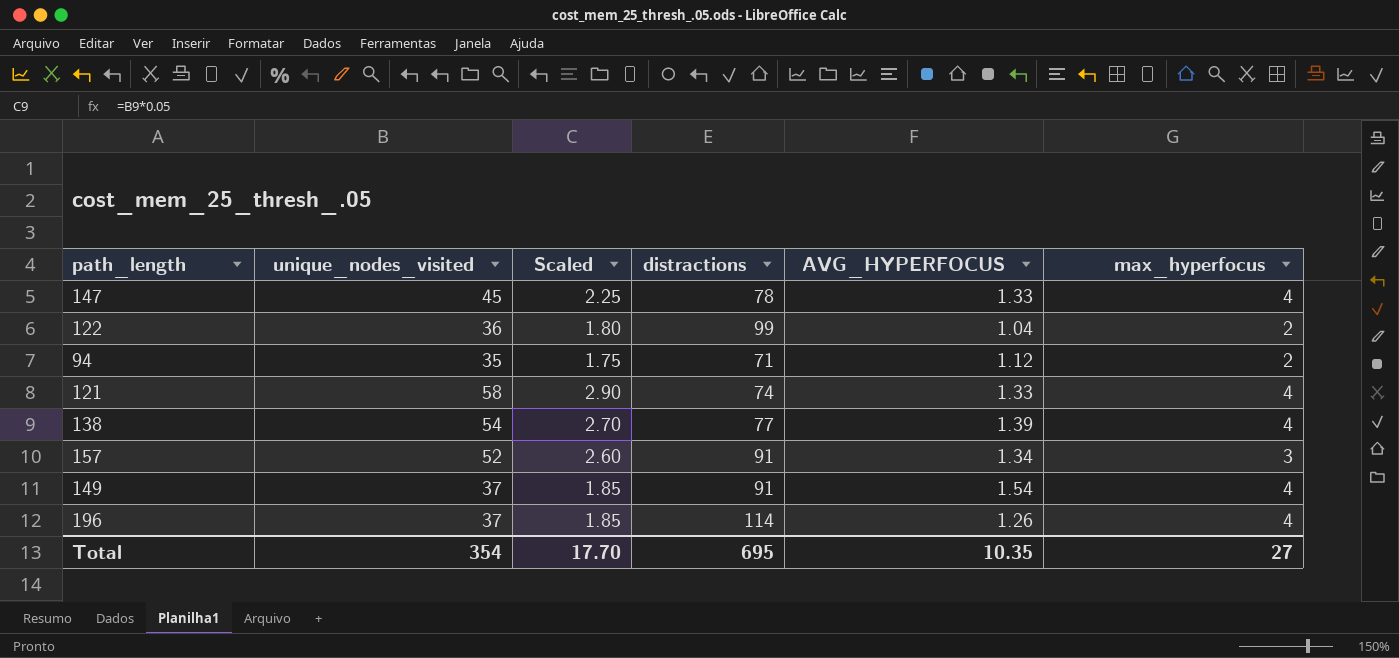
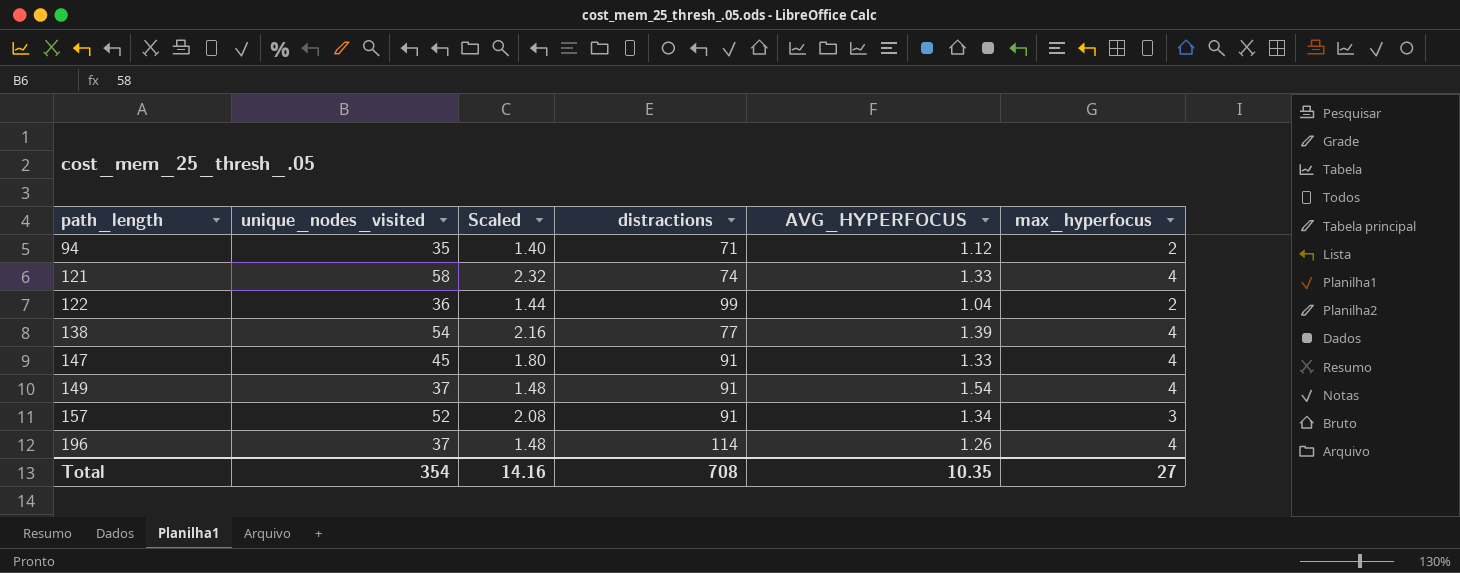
row order: none -> path_length ascending
column Scaled | formula: [unique_nodes_visited] * 0.05 -> [unique_nodes_visited] * 0.04
147 | distractions: 78 -> 91
Total | Scaled: 17.70 -> 14.16
Total | distractions: 695 -> 708

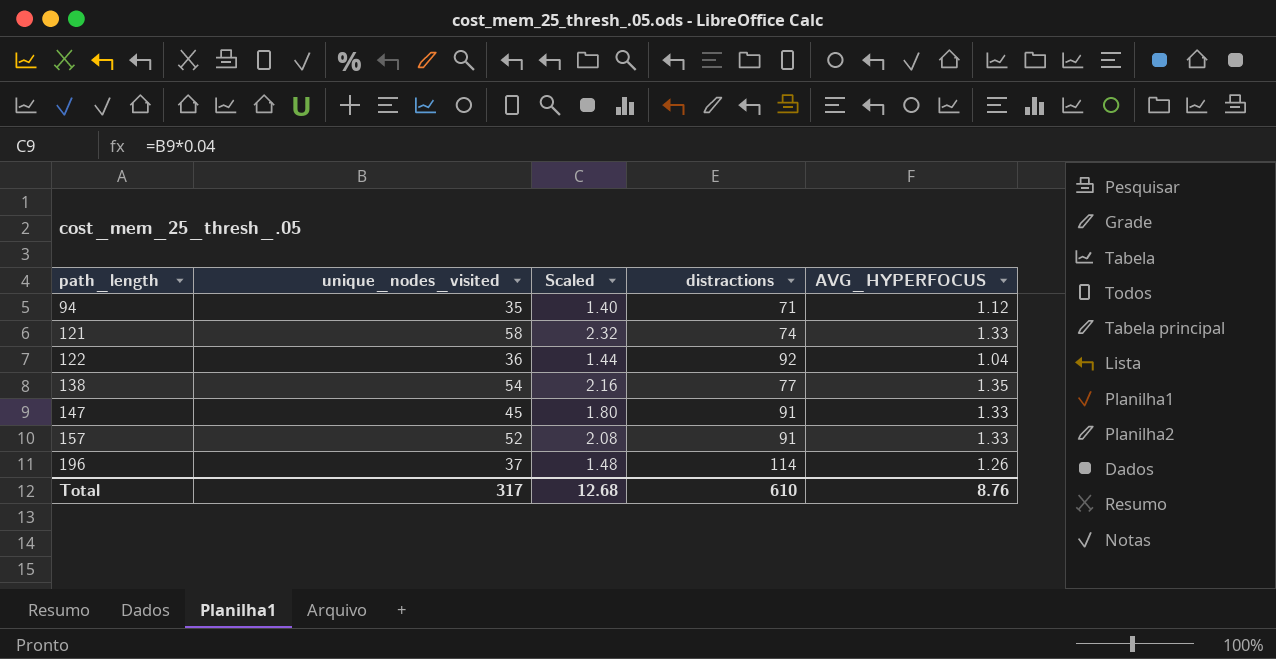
column max_hyperfocus | position: 6 -> none
row 149: 37 | 1.48 | 91 | 1.54 | 4 -> none
122 | distractions: 99 -> 92
138 | AVG_HYPERFOCUS: 1.39 -> 1.35
157 | AVG_HYPERFOCUS: 1.34 -> 1.33
Total | unique_nodes_visited: 354 -> 317
Total | Scaled: 14.16 -> 12.68
Total | distractions: 708 -> 610
Total | AVG_HYPERFOCUS: 10.35 -> 8.76

